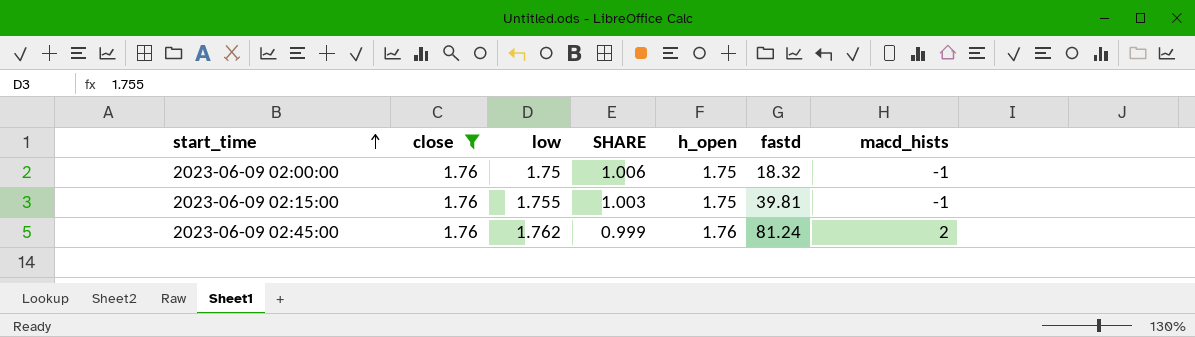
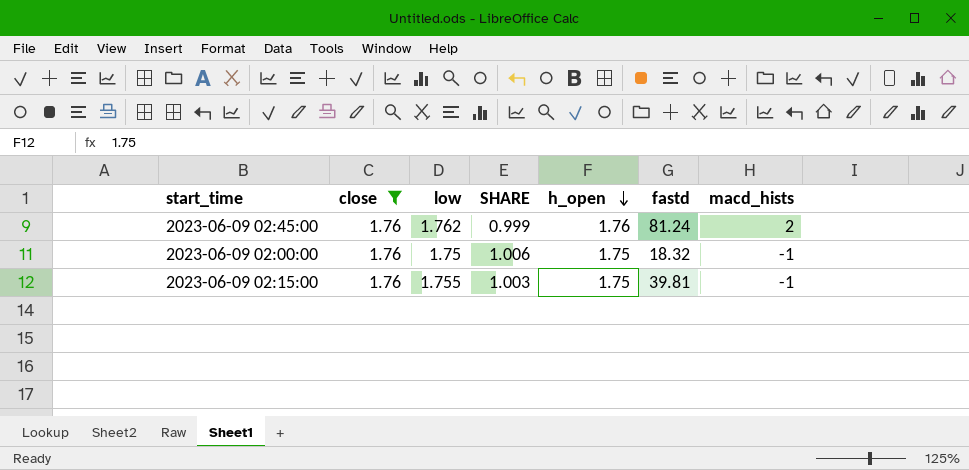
row order: start_time ascending -> h_open descending

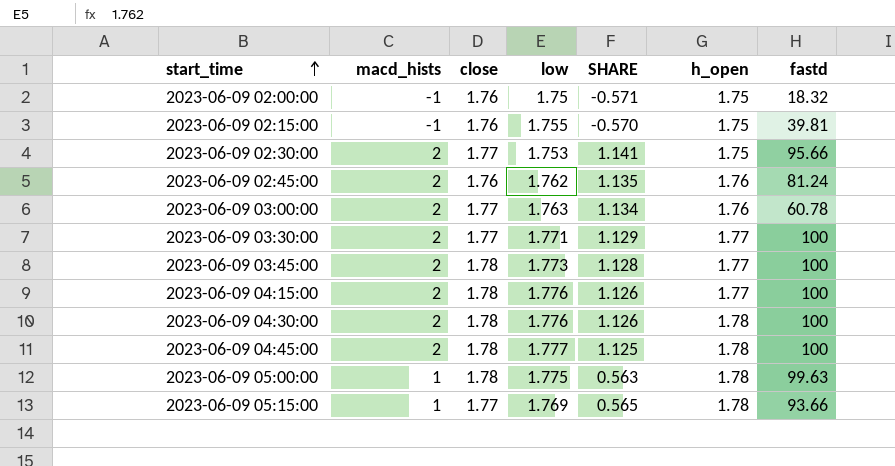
filter: close = 1.76 -> none
row order: h_open descending -> start_time ascending
column macd_hists | position: 7 -> 2
column SHARE | formula: [close] / [low] -> [macd_hists] / [low]

